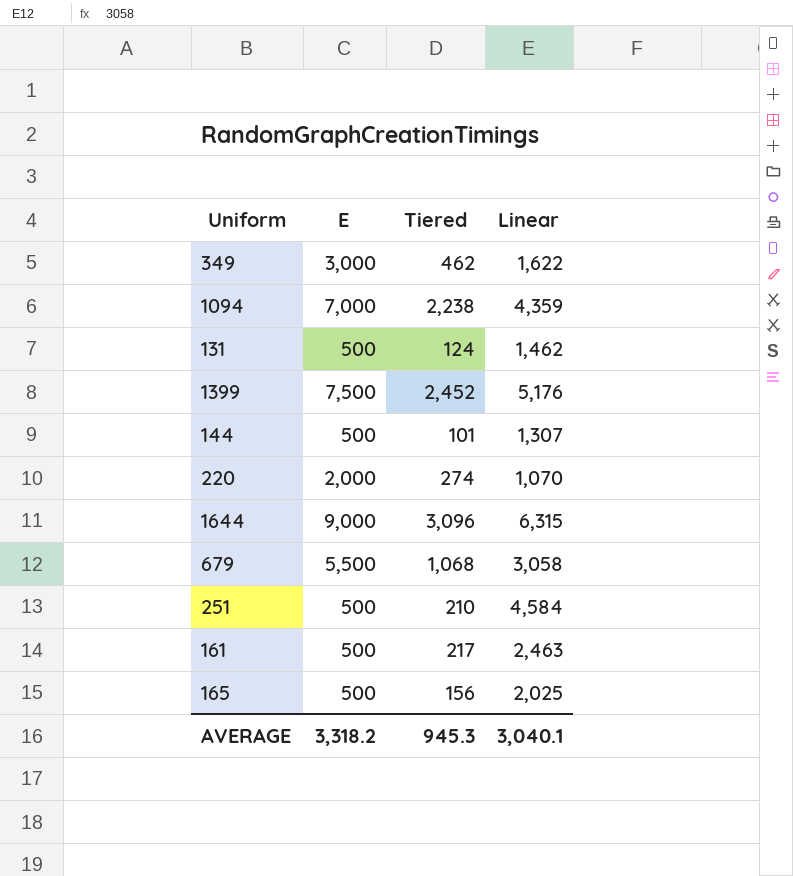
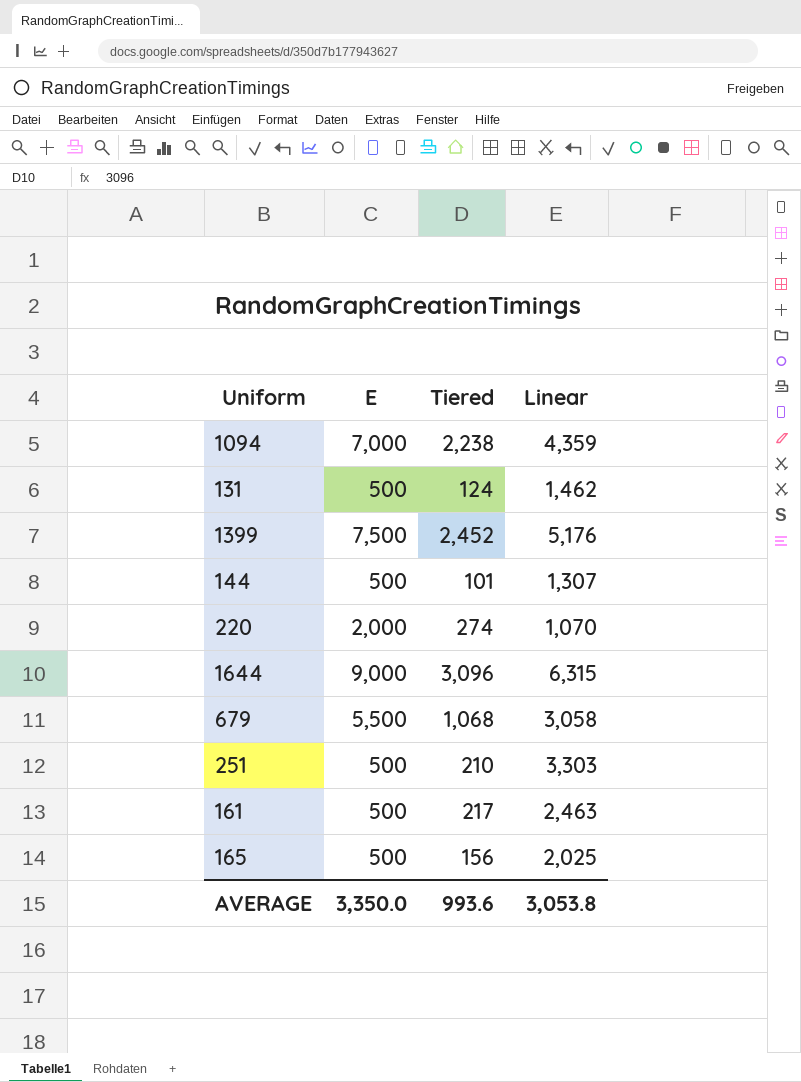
row 349: 3,000 | 462 | 1,622 -> none
251 | Linear: 4,584 -> 3,303
AVERAGE | E: 3,318.2 -> 3,350.0
AVERAGE | Tiered: 945.3 -> 993.6
AVERAGE | Linear: 3,040.1 -> 3,053.8

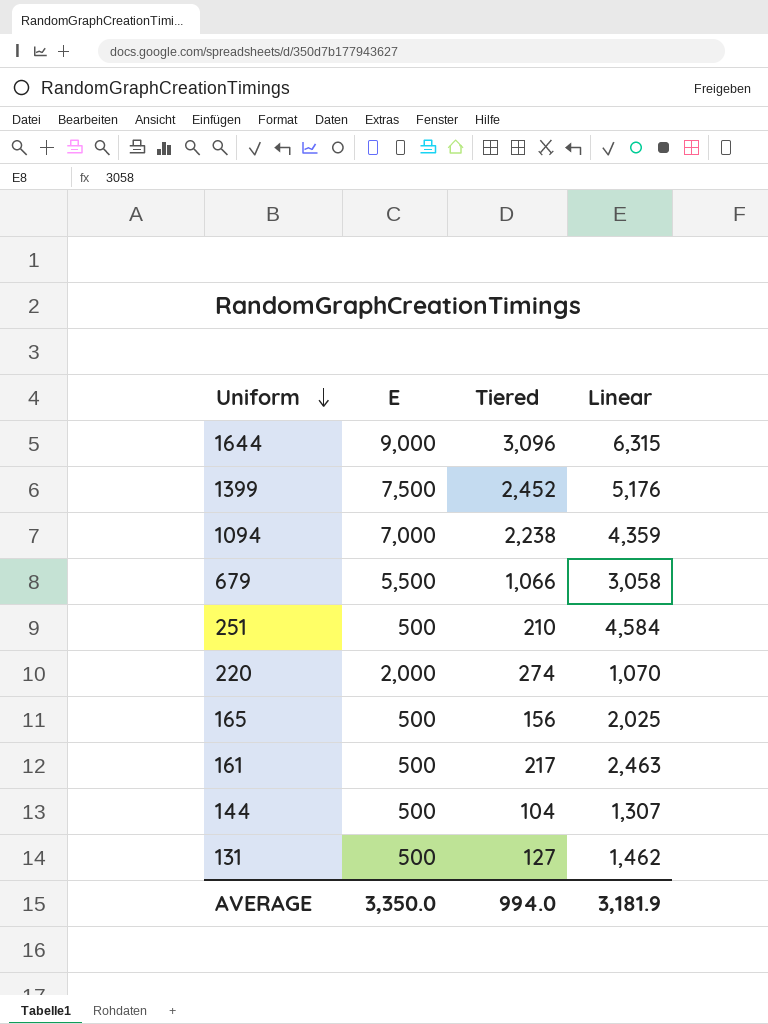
row order: none -> Uniform descending
679 | Tiered: 1,068 -> 1,066
251 | Linear: 3,303 -> 4,584
144 | Tiered: 101 -> 104
131 | Tiered: 124 -> 127
AVERAGE | Tiered: 993.6 -> 994.0
AVERAGE | Linear: 3,053.8 -> 3,181.9

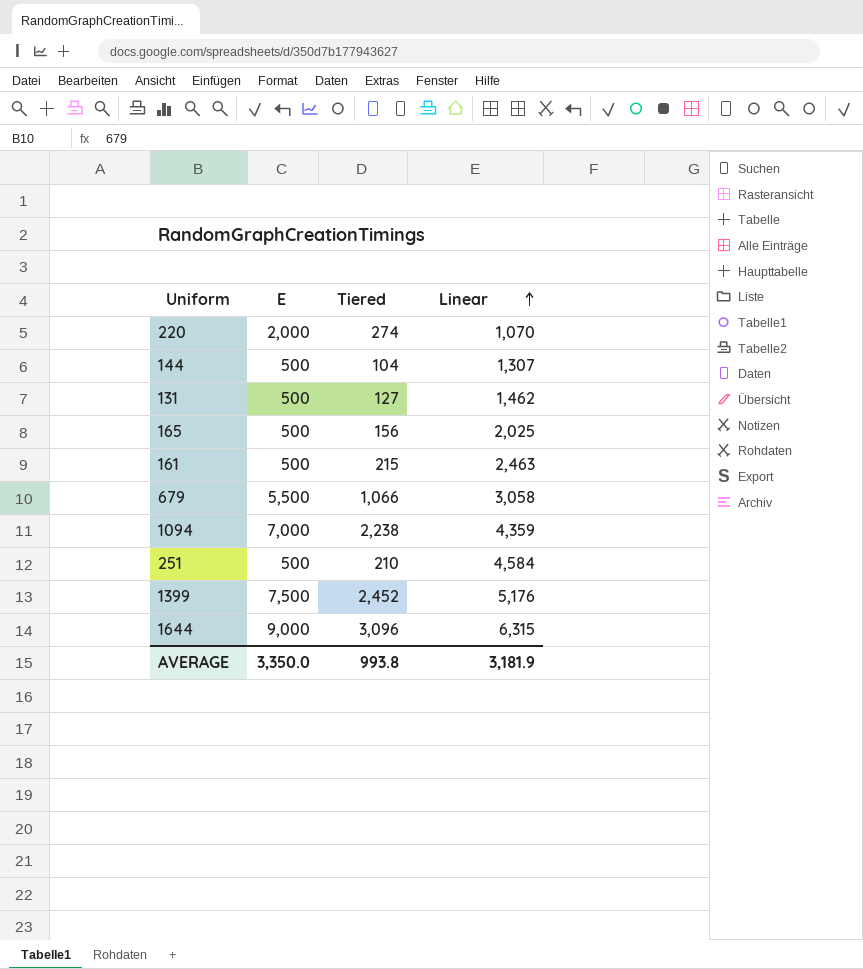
row order: Uniform descending -> Linear ascending
161 | Tiered: 217 -> 215
AVERAGE | Tiered: 994.0 -> 993.8

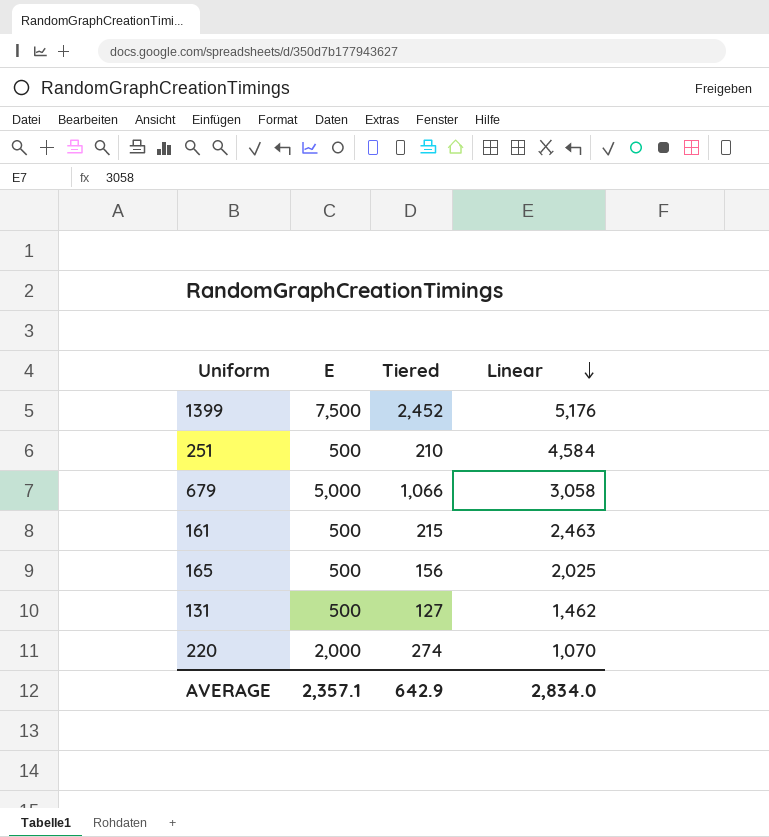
row order: Linear ascending -> Linear descending
row 144: 500 | 104 | 1,307 -> none
row 1094: 7,000 | 2,238 | 4,359 -> none
row 1644: 9,000 | 3,096 | 6,315 -> none
679 | E: 5,500 -> 5,000
AVERAGE | E: 3,350.0 -> 2,357.1
AVERAGE | Tiered: 993.8 -> 642.9
AVERAGE | Linear: 3,181.9 -> 2,834.0

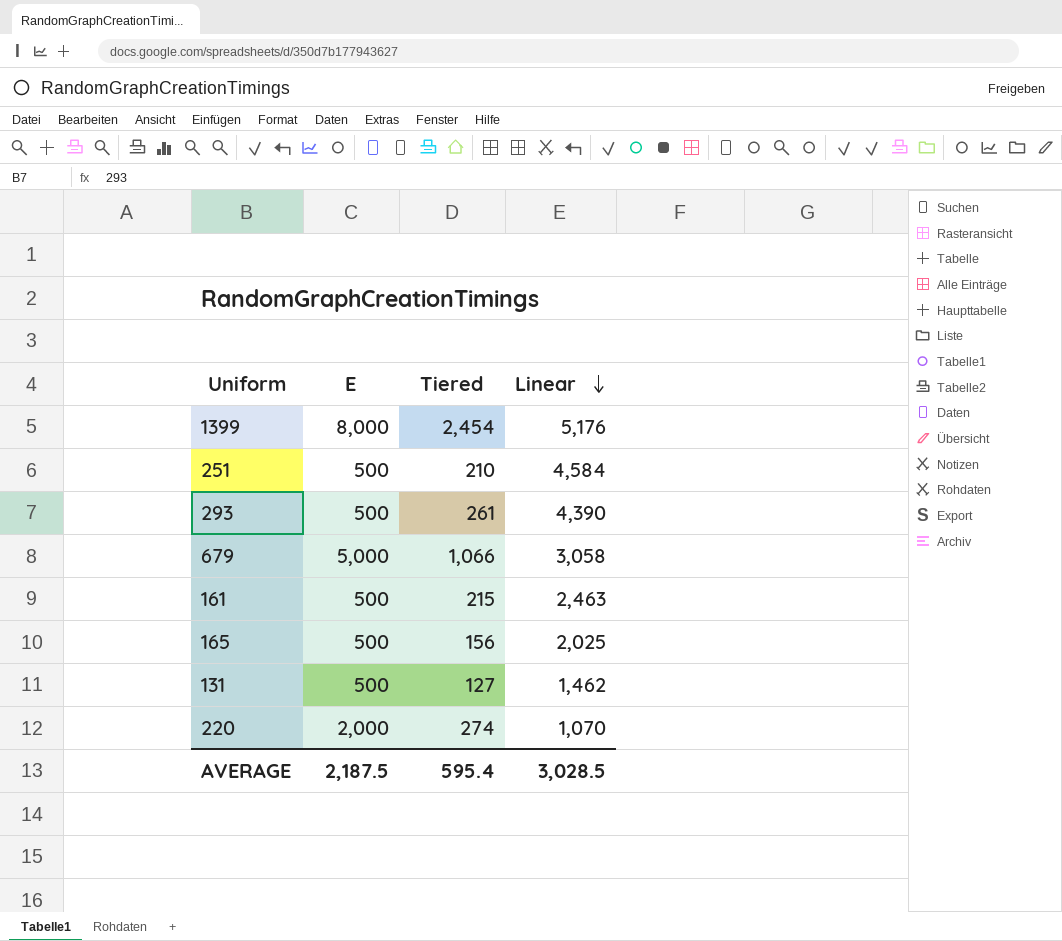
1399 | E: 7,500 -> 8,000
1399 | Tiered: 2,452 -> 2,454
row 293: none -> 500 | 261 | 4,390
AVERAGE | E: 2,357.1 -> 2,187.5
AVERAGE | Tiered: 642.9 -> 595.4
AVERAGE | Linear: 2,834.0 -> 3,028.5

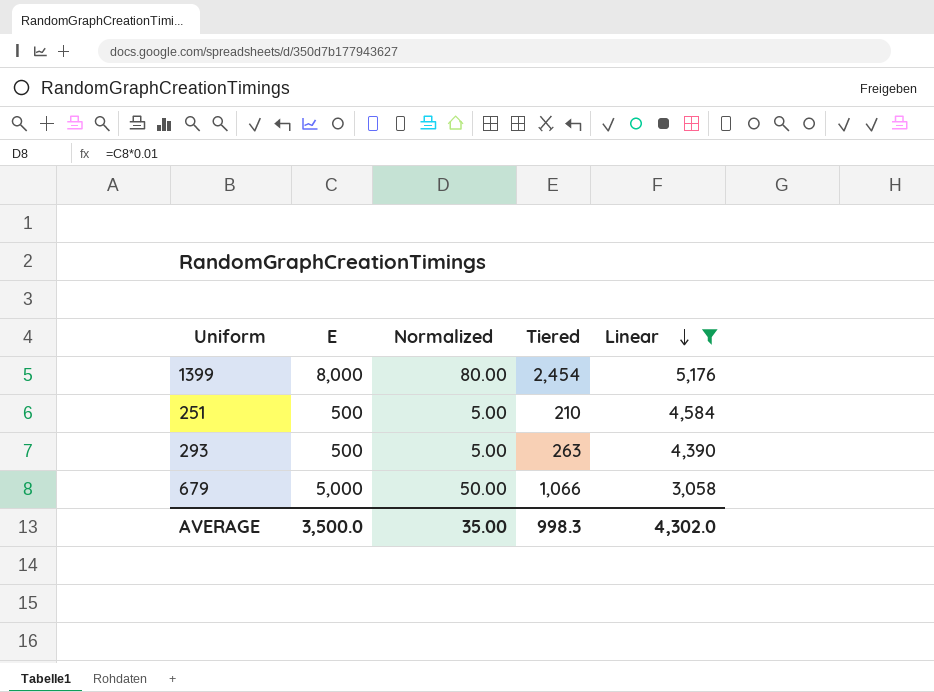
filter: none -> Linear >= 3,058
column Normalized | formula: none -> [E] * 0.01
293 | Tiered: 261 -> 263
AVERAGE | E: 2,187.5 -> 3,500.0
AVERAGE | Tiered: 595.4 -> 998.3
AVERAGE | Linear: 3,028.5 -> 4,302.0

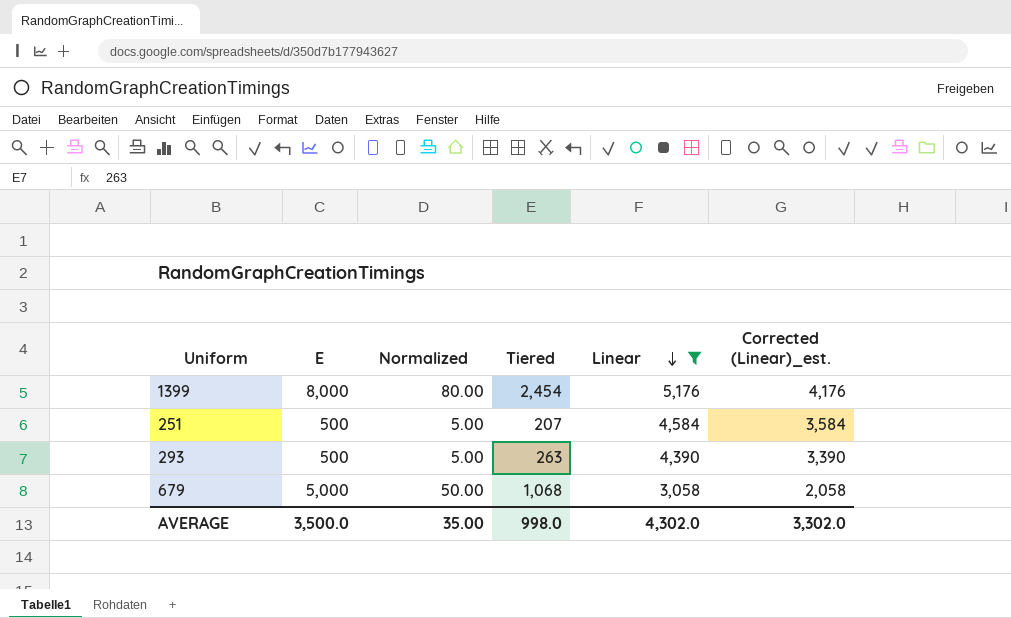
column Corrected (Linear)_est. | formula: none -> [Linear] - 1000
251 | Tiered: 210 -> 207
679 | Tiered: 1,066 -> 1,068
AVERAGE | Tiered: 998.3 -> 998.0

